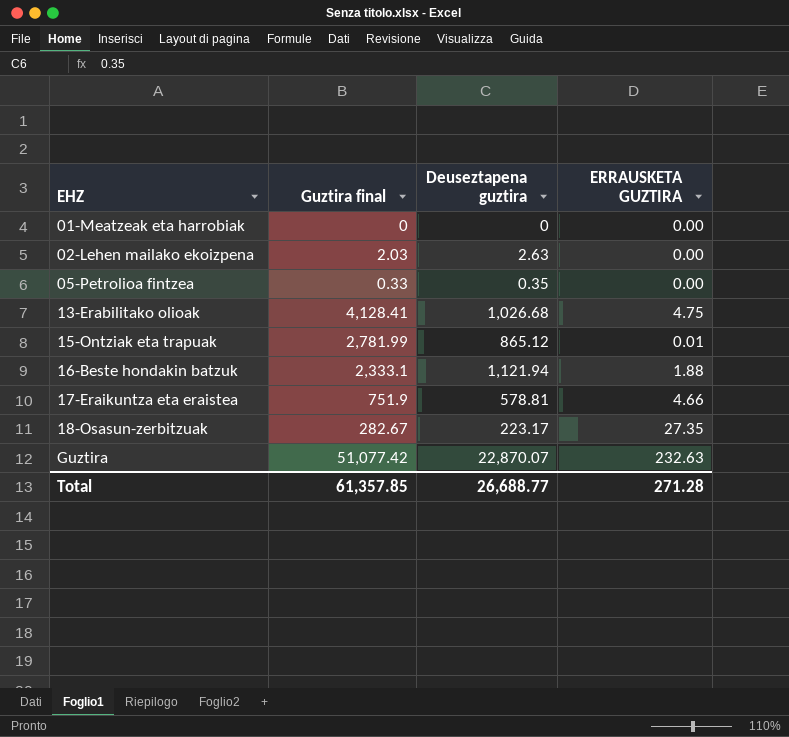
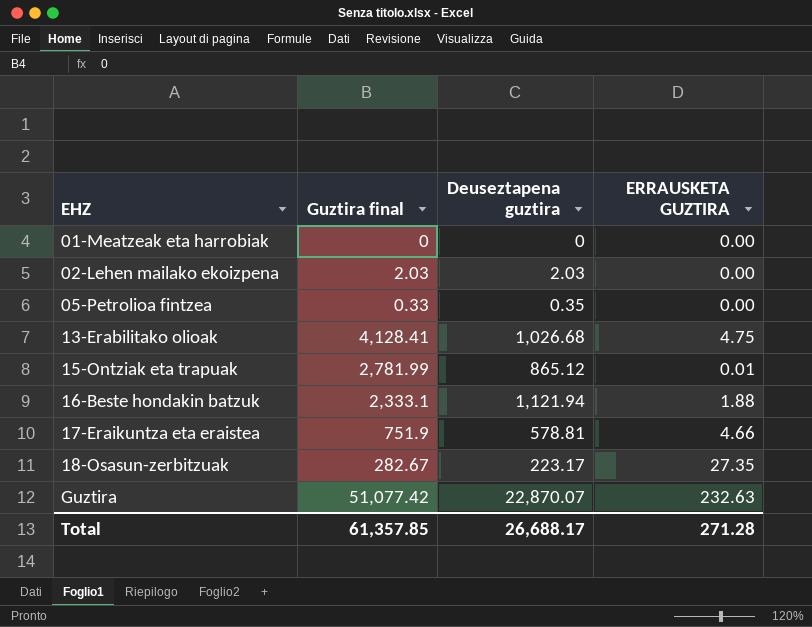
02-Lehen mailako ekoizpena | Deuseztapena guztira: 2.63 -> 2.03
Total | Deuseztapena guztira: 26,688.77 -> 26,688.17

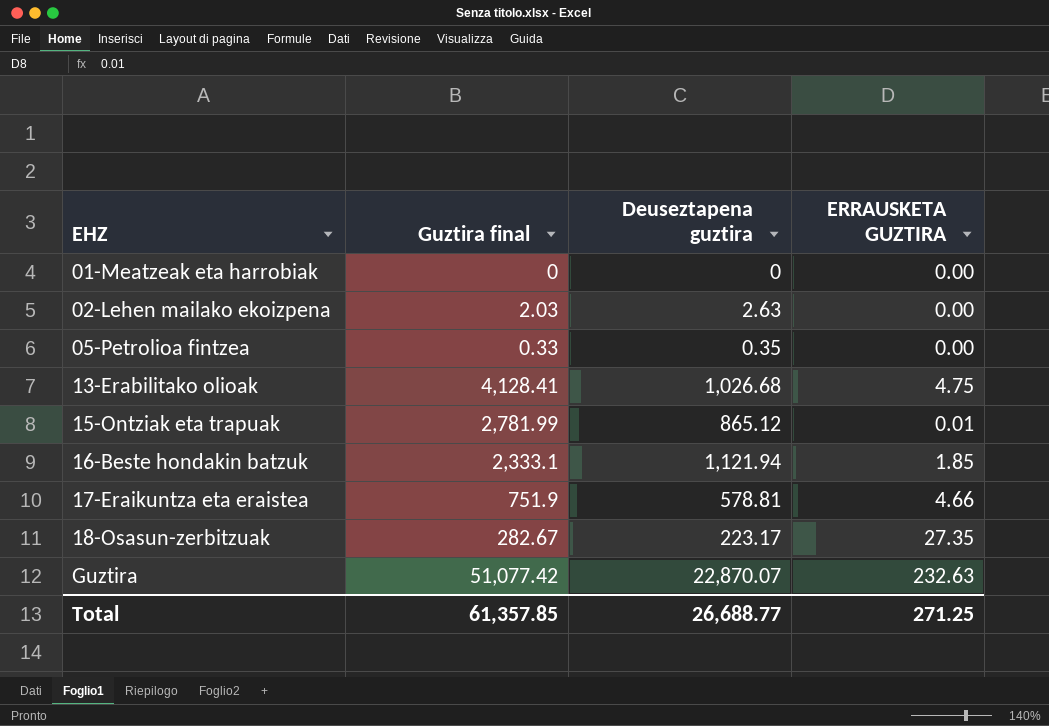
02-Lehen mailako ekoizpena | Deuseztapena guztira: 2.03 -> 2.63
16-Beste hondakin batzuk | ERRAUSKETA GUZTIRA: 1.88 -> 1.85
Total | Deuseztapena guztira: 26,688.17 -> 26,688.77
Total | ERRAUSKETA GUZTIRA: 271.28 -> 271.25

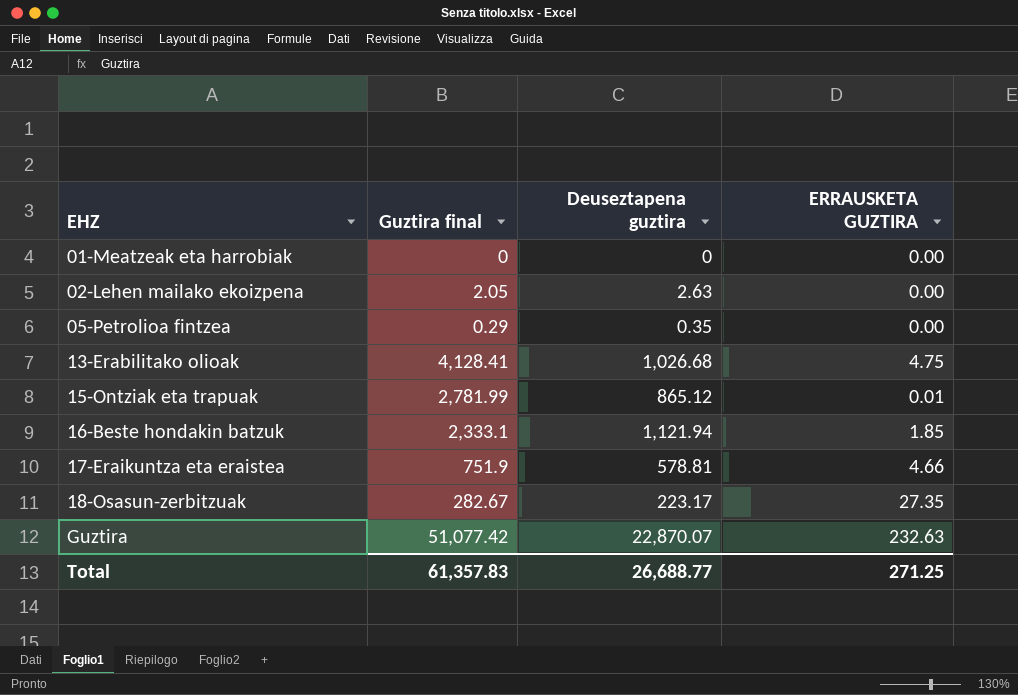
02-Lehen mailako ekoizpena | Guztira final: 2.03 -> 2.05
05-Petrolioa fintzea | Guztira final: 0.33 -> 0.29
Total | Guztira final: 61,357.85 -> 61,357.83

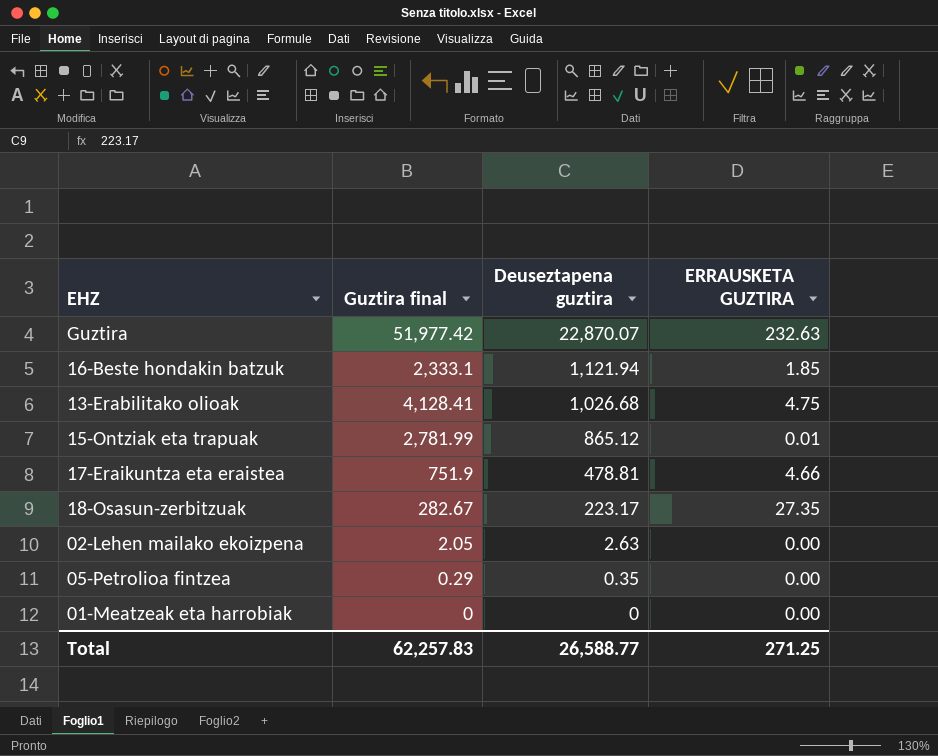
row order: EHZ ascending -> Deuseztapena guztira descending
Guztira | Guztira final: 51,077.42 -> 51,977.42
17-Eraikuntza eta eraistea | Deuseztapena guztira: 578.81 -> 478.81
Total | Guztira final: 61,357.83 -> 62,257.83
Total | Deuseztapena guztira: 26,688.77 -> 26,588.77

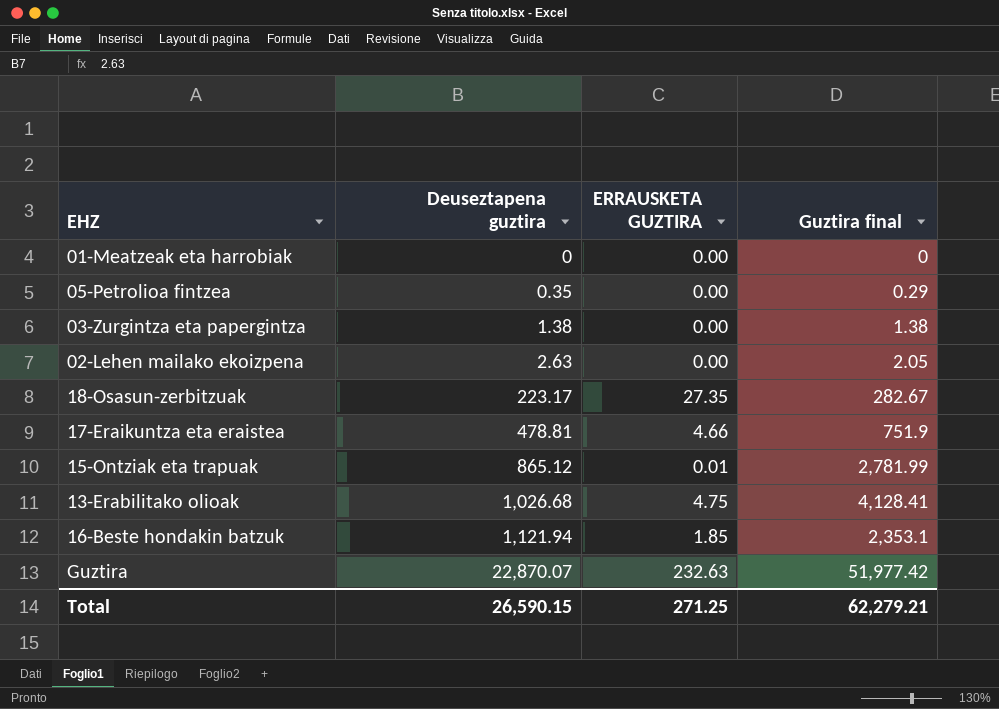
row order: Deuseztapena guztira descending -> Deuseztapena guztira ascending
column Guztira final | position: 2 -> 4
row 03-Zurgintza eta papergintza: none -> 1.38 | 0.00 | 1.38
16-Beste hondakin batzuk | Guztira final: 2,333.1 -> 2,353.1
Total | Deuseztapena guztira: 26,588.77 -> 26,590.15
Total | Guztira final: 62,257.83 -> 62,279.21

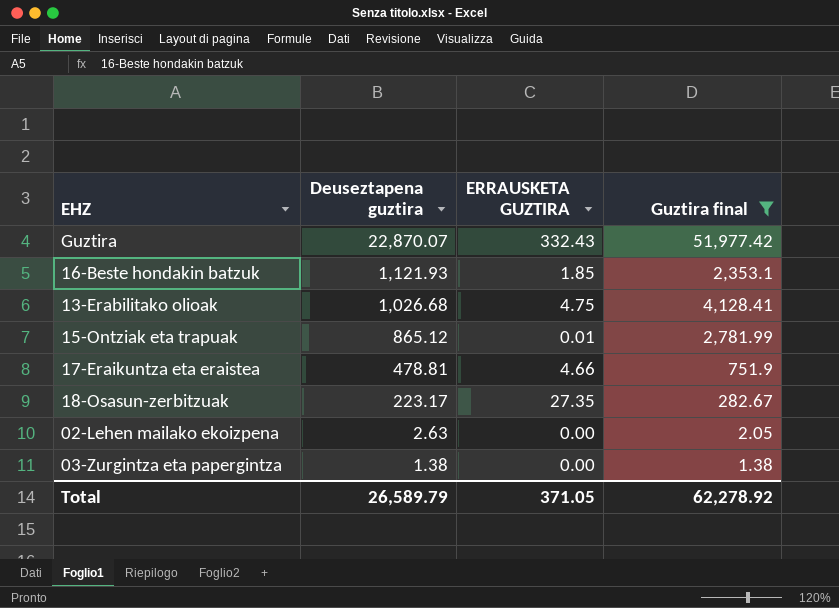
filter: none -> Guztira final >= 1.38
row order: Deuseztapena guztira ascending -> Deuseztapena guztira descending
Guztira | ERRAUSKETA GUZTIRA: 232.63 -> 332.43
16-Beste hondakin batzuk | Deuseztapena guztira: 1,121.94 -> 1,121.93
Total | Deuseztapena guztira: 26,590.15 -> 26,589.79
Total | ERRAUSKETA GUZTIRA: 271.25 -> 371.05
Total | Guztira final: 62,279.21 -> 62,278.92

